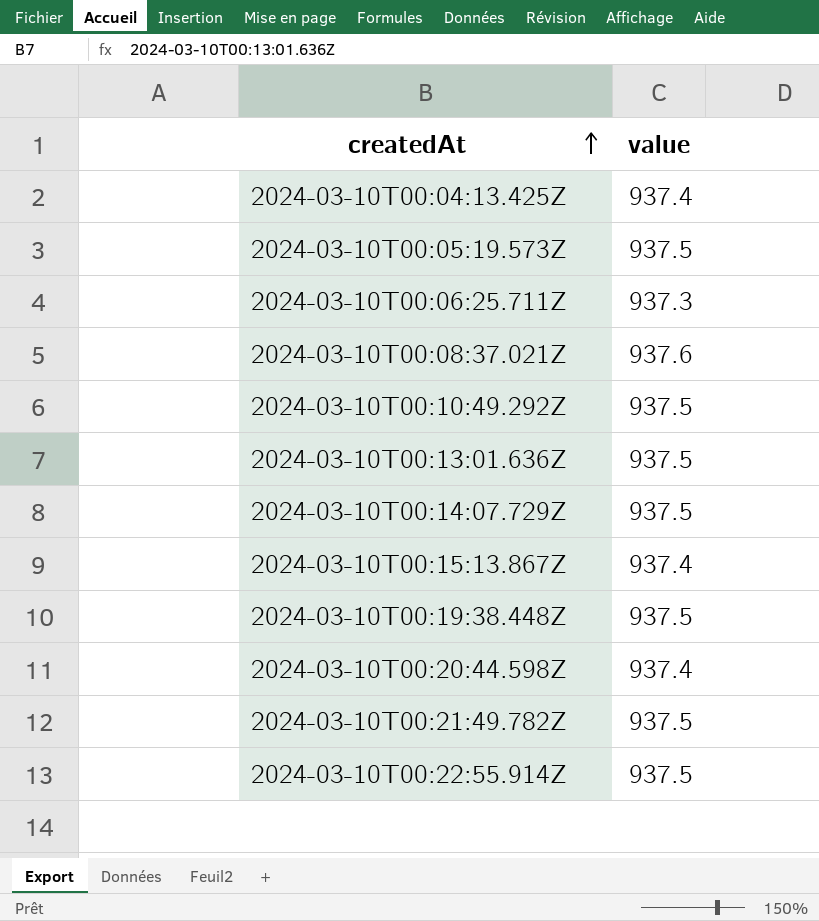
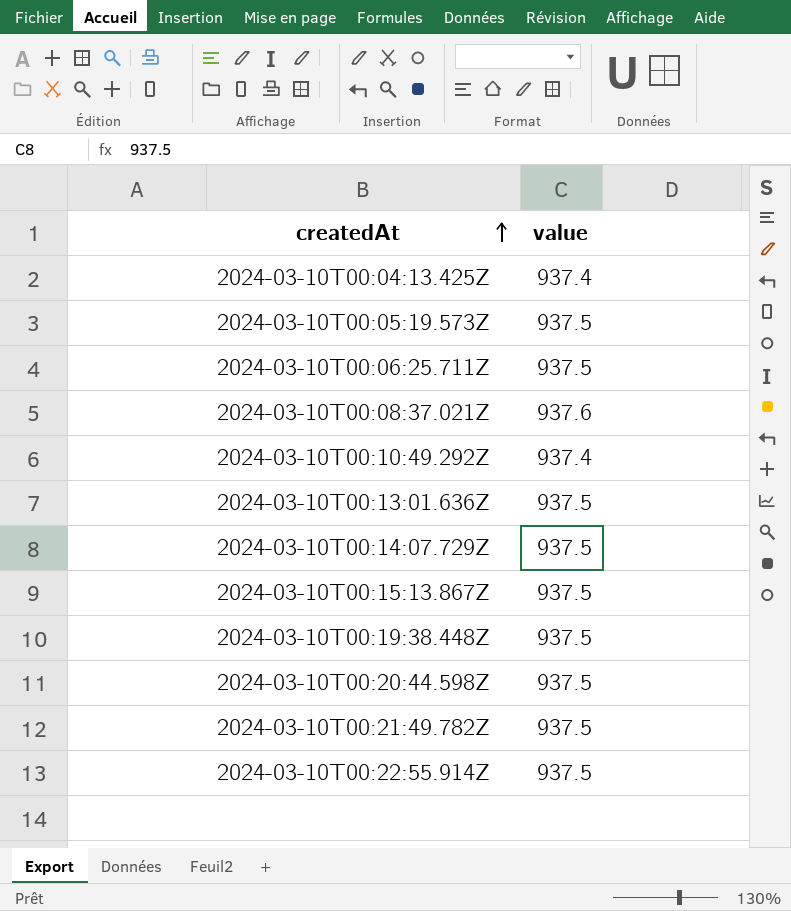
2024-03-10T00:06:25.711Z | value: 937.3 -> 937.5
2024-03-10T00:10:49.292Z | value: 937.5 -> 937.4
2024-03-10T00:15:13.867Z | value: 937.4 -> 937.5
2024-03-10T00:20:44.598Z | value: 937.4 -> 937.5

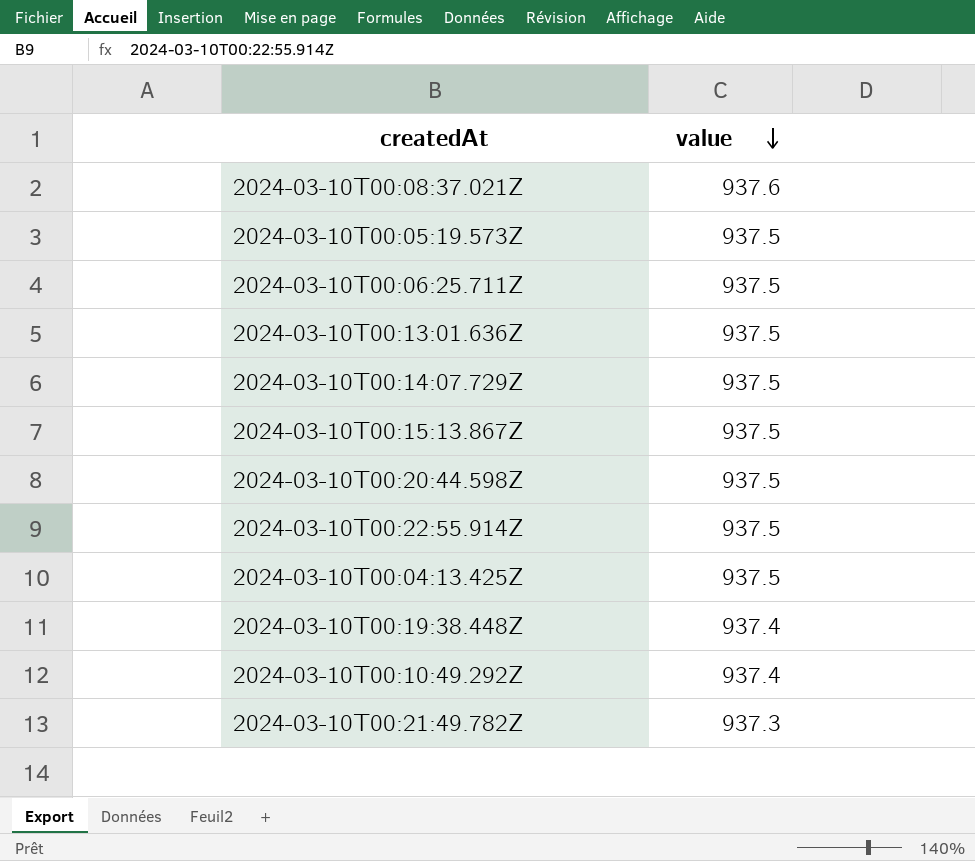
row order: createdAt ascending -> value descending
2024-03-10T00:04:13.425Z | value: 937.4 -> 937.5
2024-03-10T00:19:38.448Z | value: 937.5 -> 937.4
2024-03-10T00:21:49.782Z | value: 937.5 -> 937.3

